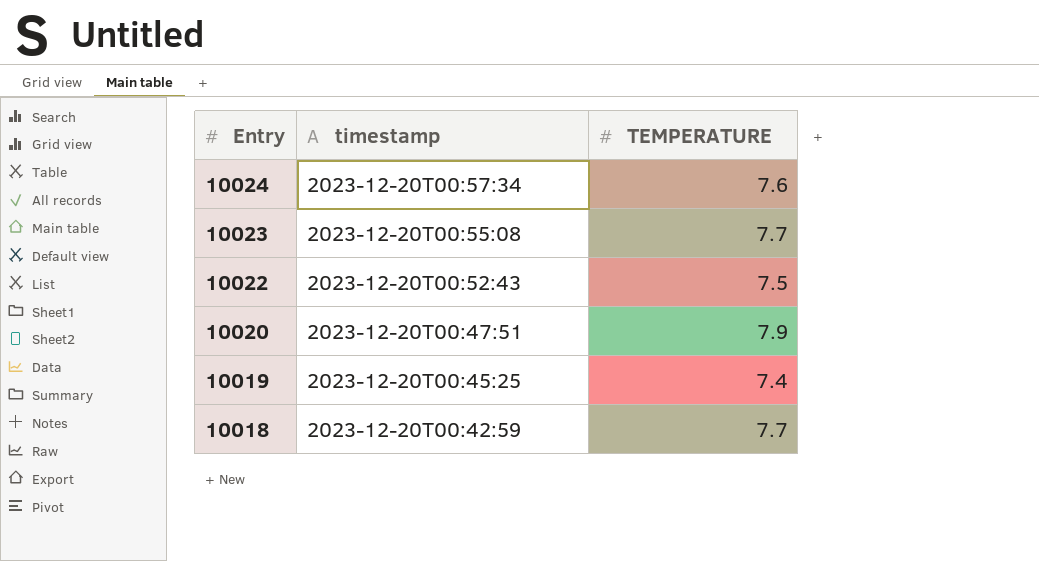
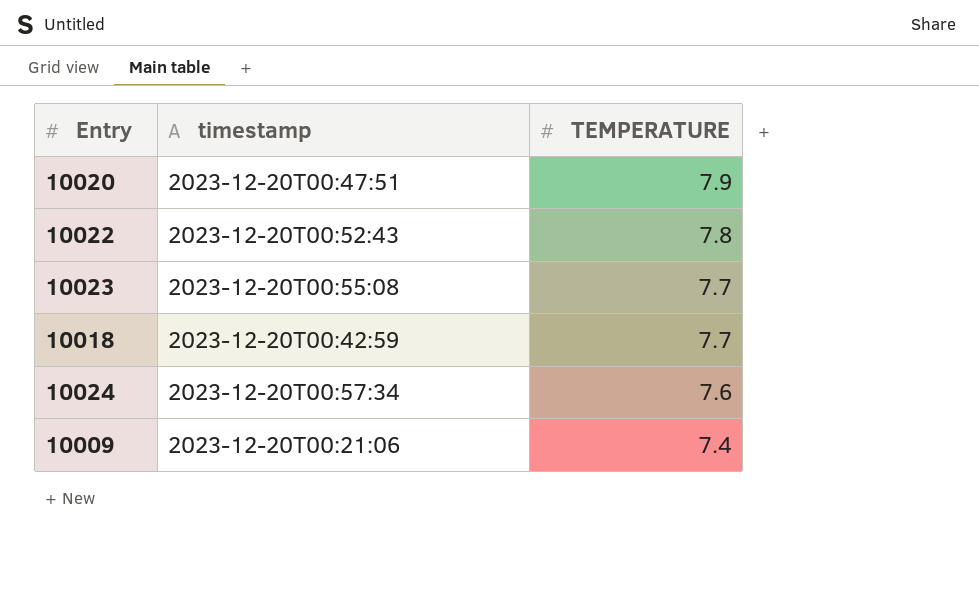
row order: Entry descending -> TEMPERATURE descending
row 10019: 2023-12-20T00:45:25 | 7.4 -> none
10022 | TEMPERATURE: 7.5 -> 7.8
row 10009: none -> 2023-12-20T00:21:06 | 7.4

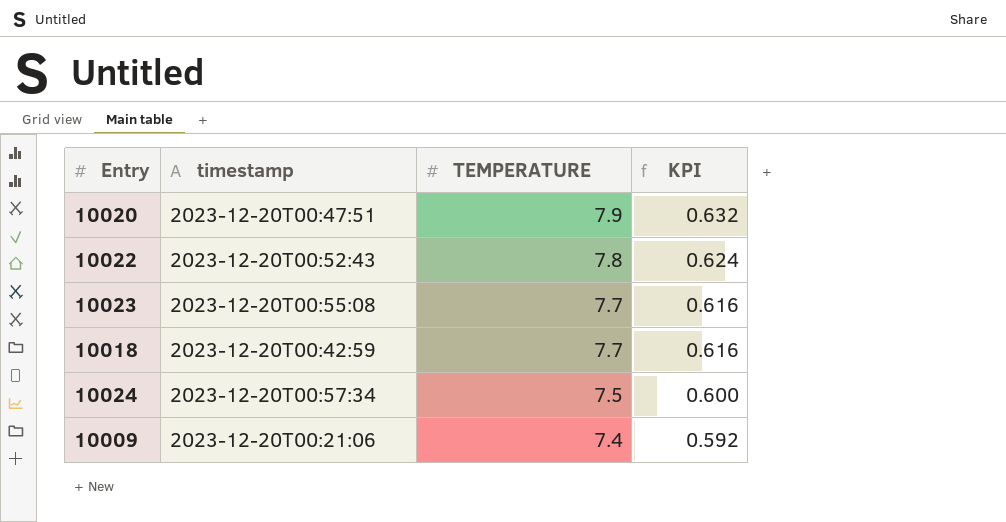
column KPI | formula: none -> [TEMPERATURE] * 0.08
10024 | TEMPERATURE: 7.6 -> 7.5

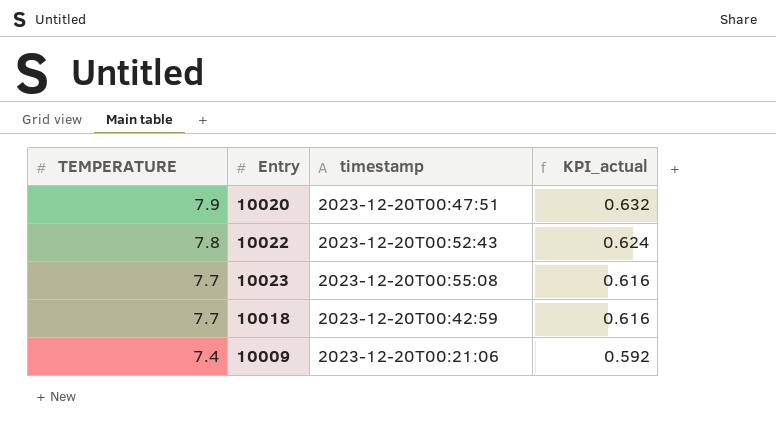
column TEMPERATURE | position: 3 -> 1
column name: KPI -> KPI_actual
row 10024: 2023-12-20T00:57:34 | 7.5 | 0.600 -> none

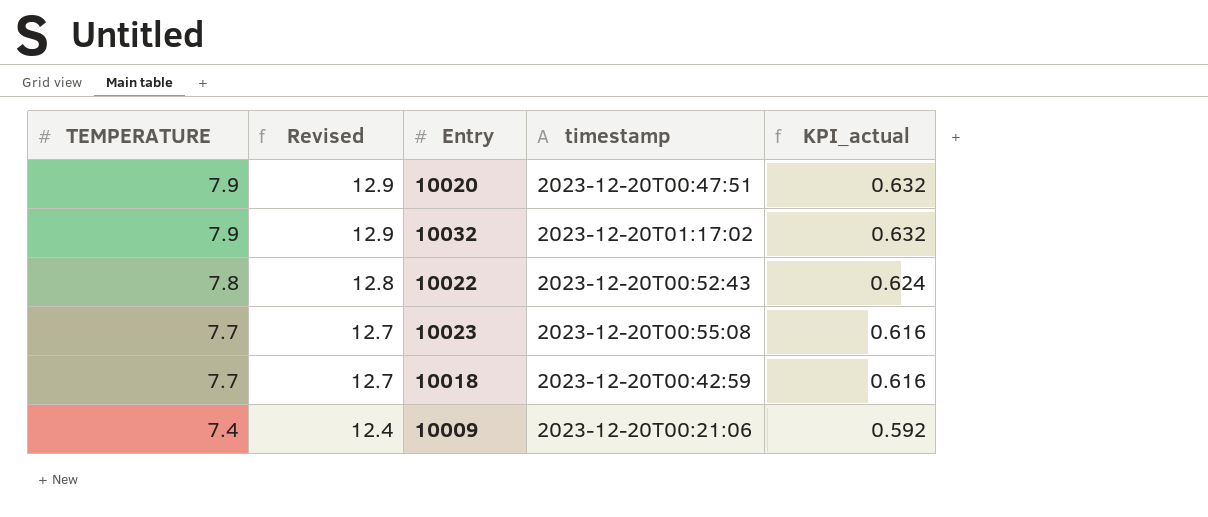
column Revised | formula: none -> [TEMPERATURE] + 5
row 10032: none -> 7.9 | 12.9 | 2023-12-20T01:17:02 | 0.632

